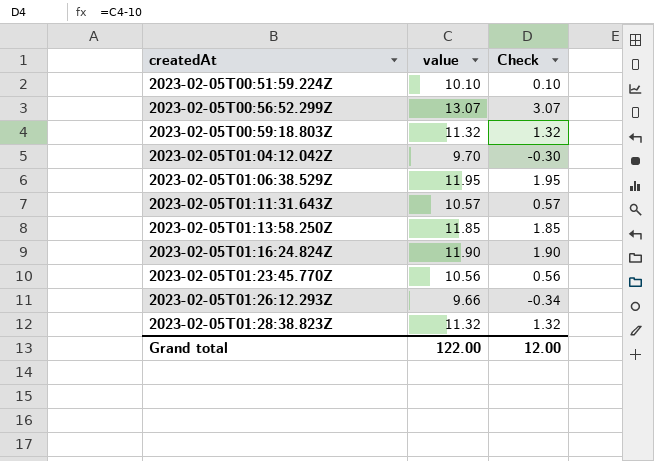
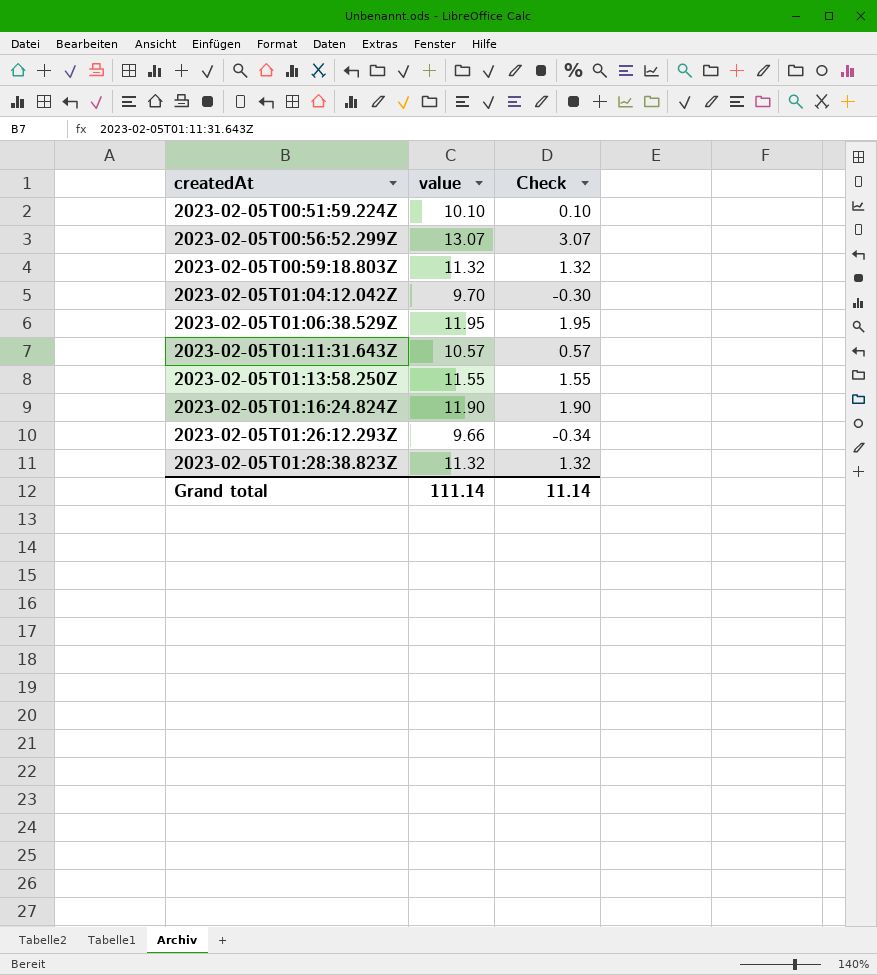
row 2023-02-05T01:23:45.770Z: 10.56 | 0.56 -> none
2023-02-05T01:13:58.250Z | value: 11.85 -> 11.55
2023-02-05T01:13:58.250Z | Check: 1.85 -> 1.55
Grand total | value: 122.00 -> 111.14
Grand total | Check: 12.00 -> 11.14

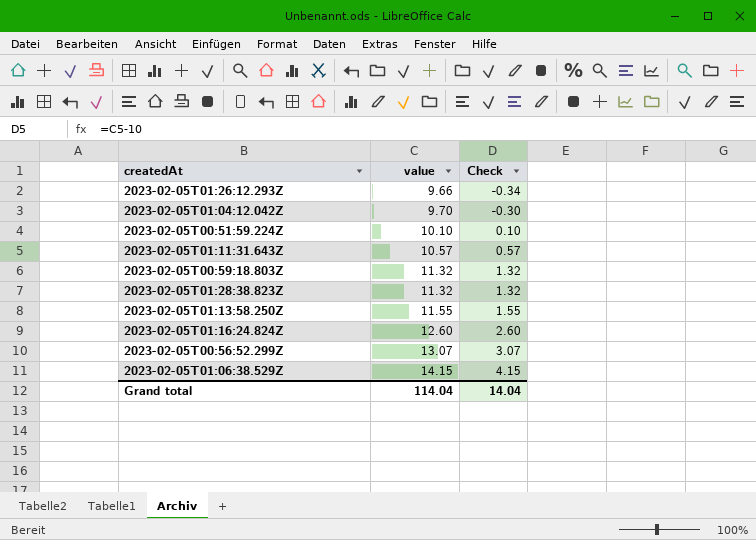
row order: createdAt ascending -> value ascending
2023-02-05T01:16:24.824Z | value: 11.90 -> 12.60
2023-02-05T01:16:24.824Z | Check: 1.90 -> 2.60
2023-02-05T01:06:38.529Z | value: 11.95 -> 14.15
2023-02-05T01:06:38.529Z | Check: 1.95 -> 4.15
Grand total | value: 111.14 -> 114.04
Grand total | Check: 11.14 -> 14.04

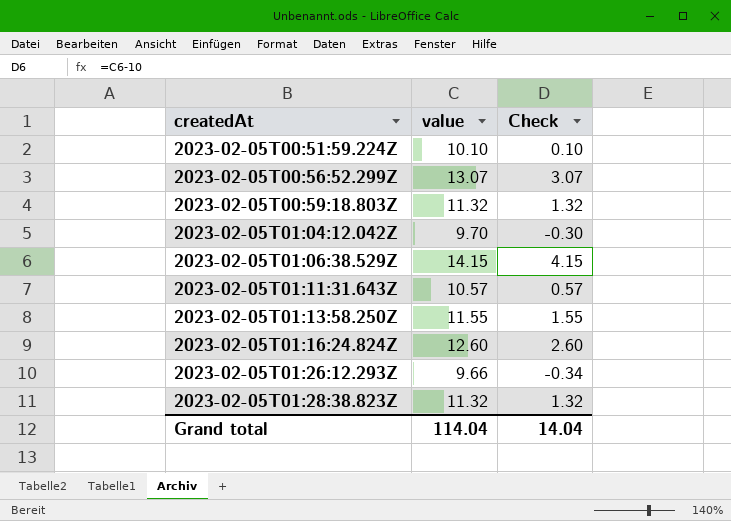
row order: value ascending -> createdAt ascending

